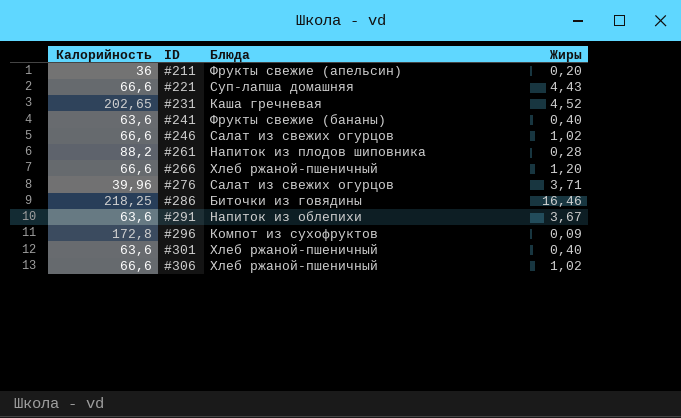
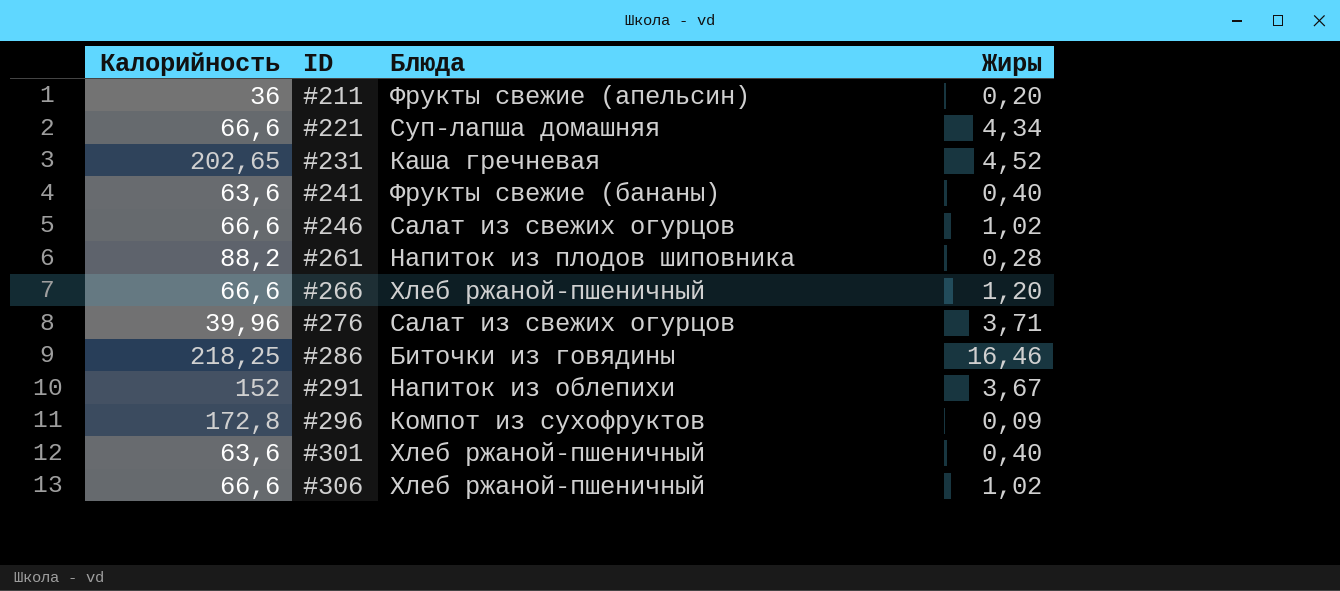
#221 | Жиры: 4,43 -> 4,34
#291 | Калорийность: 63,6 -> 152

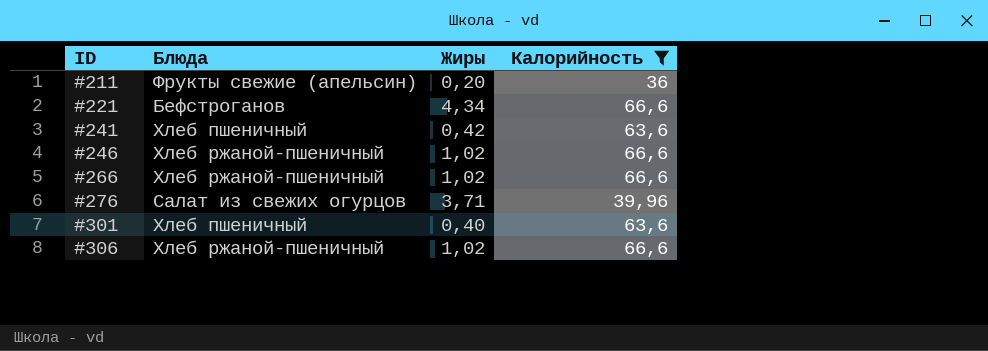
filter: none -> Калорийность <= 66,6
column Калорийность | position: 1 -> 4
#221 | Блюда: Суп-лапша домашняя -> Бефстроганов
#241 | Блюда: Фрукты свежие (бананы) -> Хлеб пшеничный
#241 | Жиры: 0,40 -> 0,42
#246 | Блюда: Салат из свежих огурцов -> Хлеб ржаной-пшеничный
#266 | Жиры: 1,20 -> 1,02
#301 | Блюда: Хлеб ржаной-пшеничный -> Хлеб пшеничный

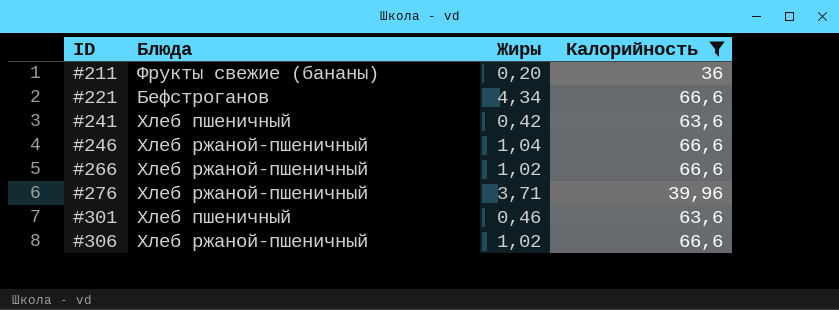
#211 | Блюда: Фрукты свежие (апельсин) -> Фрукты свежие (бананы)
#246 | Жиры: 1,02 -> 1,04
#276 | Блюда: Салат из свежих огурцов -> Хлеб ржаной-пшеничный
#301 | Жиры: 0,40 -> 0,46

